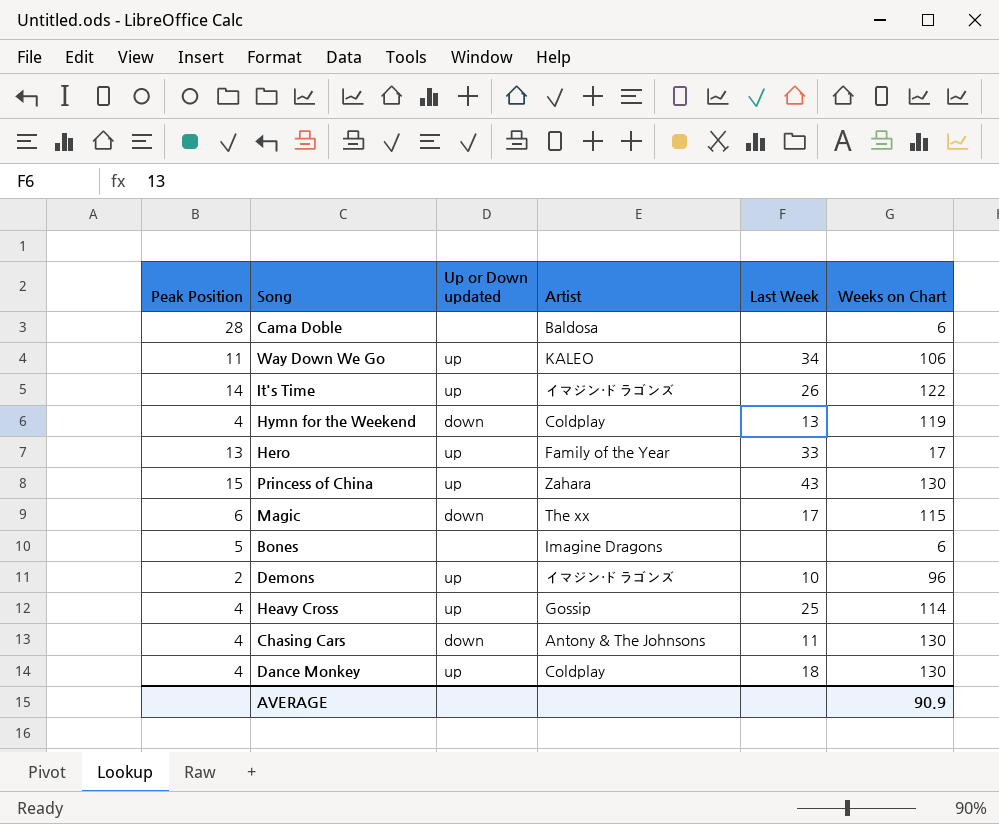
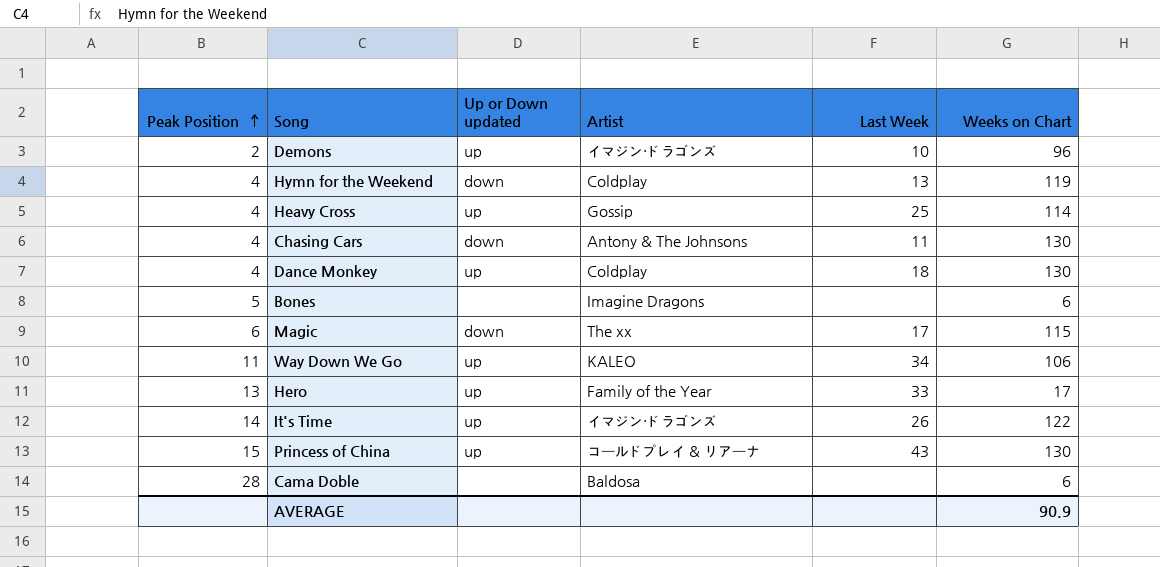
row order: none -> Peak Position ascending
Princess of China | Artist: Zahara -> コールドプレイ & リアーナ

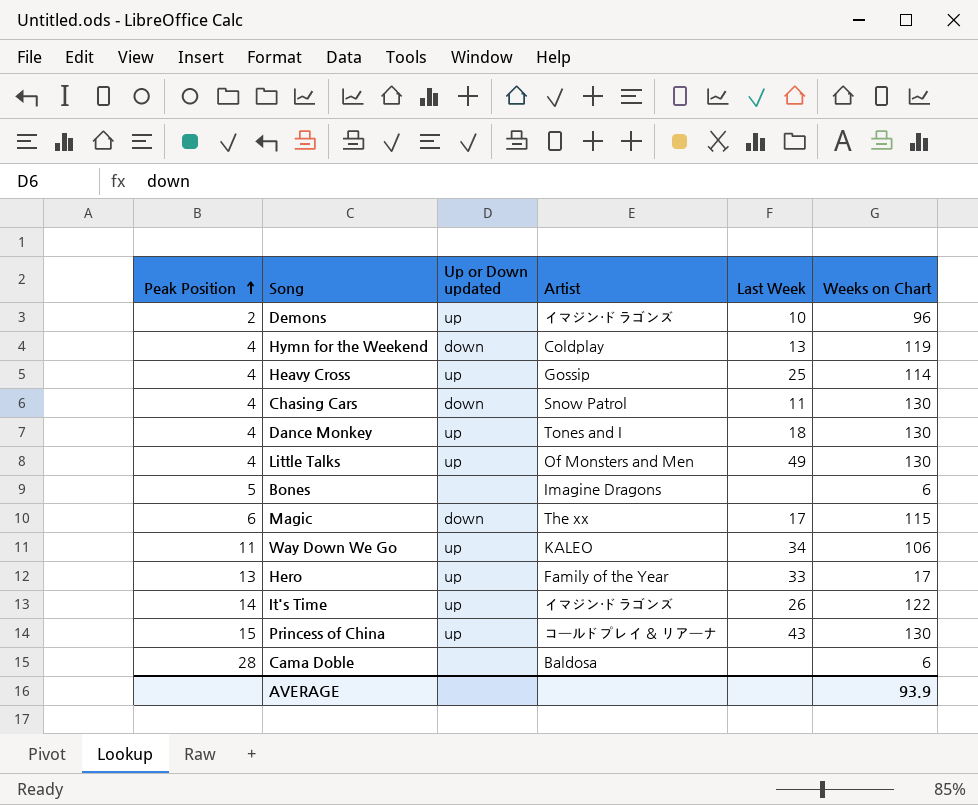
Chasing Cars | Artist: Antony & The Johnsons -> Snow Patrol
Dance Monkey | Artist: Coldplay -> Tones and I
row Little Talks: none -> 4 | up | Of Monsters and Men | 49 | 130
AVERAGE | Weeks on Chart: 90.9 -> 93.9

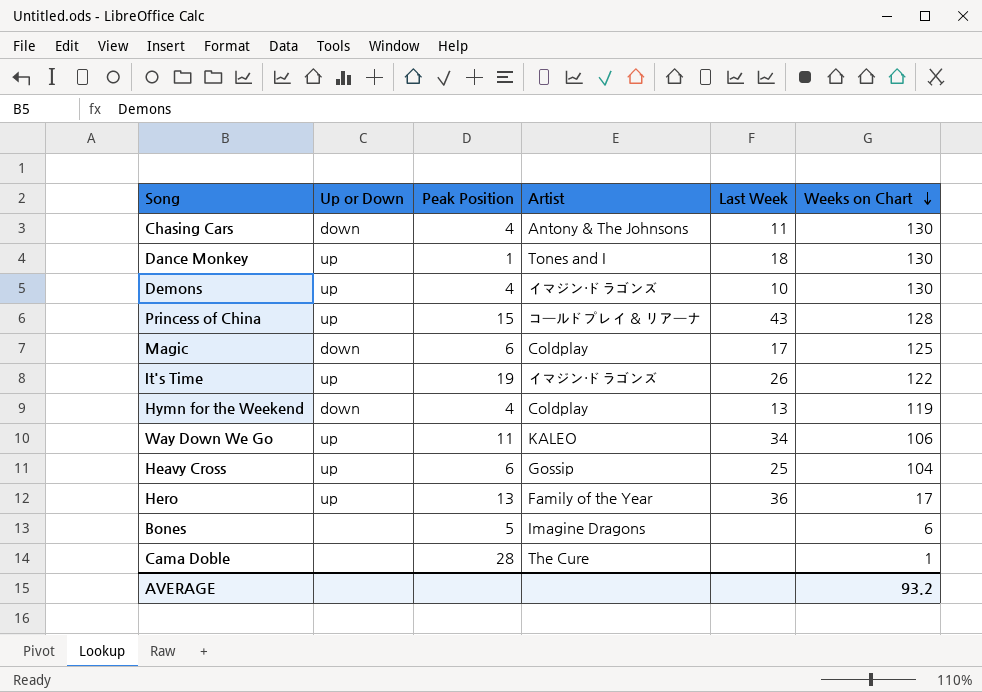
row order: Peak Position ascending -> Weeks on Chart descending
column name: Up or Down updated -> Up or Down
column Peak Position | position: 1 -> 3
row Little Talks: 4 | up | Of Monsters and Men | 49 | 130 -> none
Chasing Cars | Artist: Snow Patrol -> Antony & The Johnsons
Dance Monkey | Peak Position: 4 -> 1
Demons | Peak Position: 2 -> 4
Demons | Weeks on Chart: 96 -> 130
Princess of China | Weeks on Chart: 130 -> 128
Magic | Artist: The xx -> Coldplay
Magic | Weeks on Chart: 115 -> 125
It's Time | Peak Position: 14 -> 19
Heavy Cross | Peak Position: 4 -> 6
Heavy Cross | Weeks on Chart: 114 -> 104
Hero | Last Week: 33 -> 36
Cama Doble | Artist: Baldosa -> The Cure
Cama Doble | Weeks on Chart: 6 -> 1
AVERAGE | Weeks on Chart: 93.9 -> 93.2

